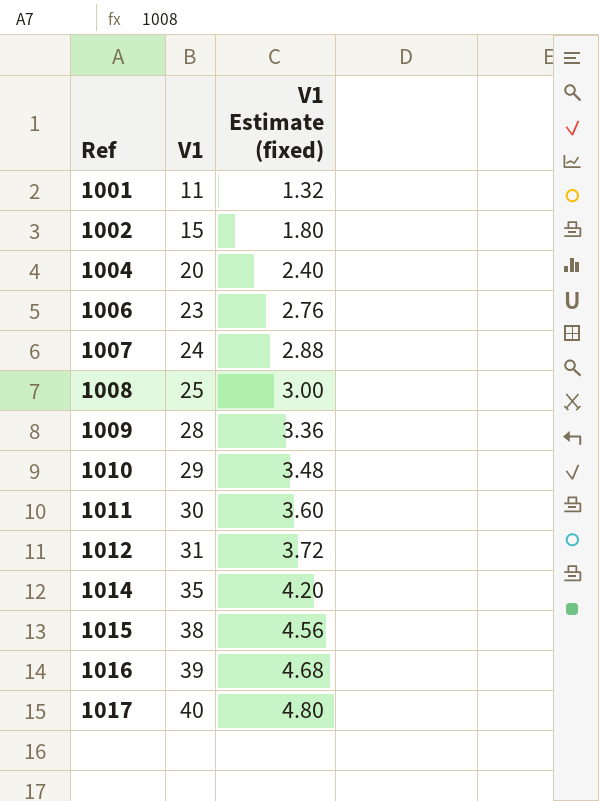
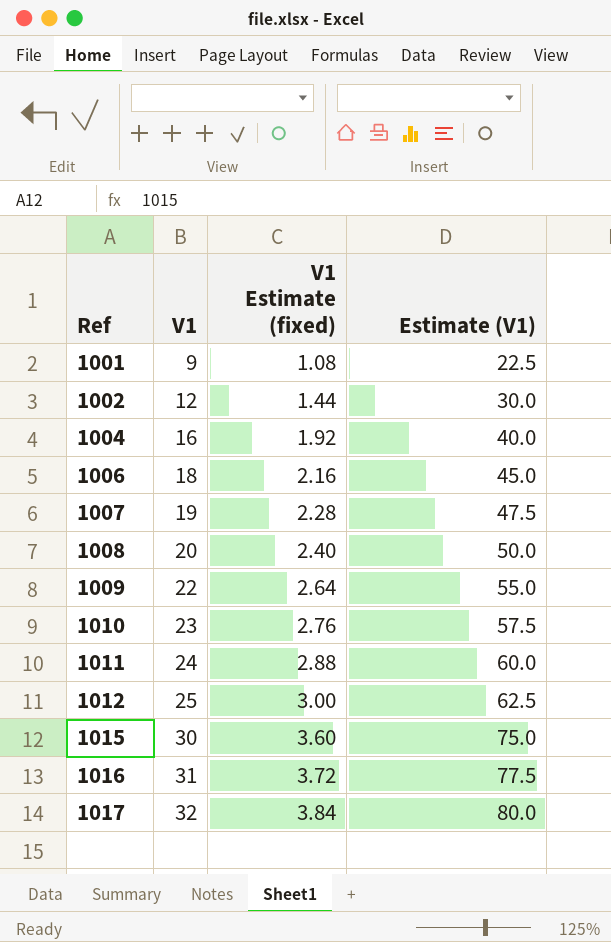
column Estimate (V1) | formula: none -> [V1] * 2.5
row 1014: 35 | 4.20 -> none
1001 | V1: 11 -> 9
1001 | V1 Estimate (fixed): 1.32 -> 1.08
1002 | V1: 15 -> 12
1002 | V1 Estimate (fixed): 1.80 -> 1.44
1004 | V1: 20 -> 16
1004 | V1 Estimate (fixed): 2.40 -> 1.92
1006 | V1: 23 -> 18
1006 | V1 Estimate (fixed): 2.76 -> 2.16
1007 | V1: 24 -> 19
1007 | V1 Estimate (fixed): 2.88 -> 2.28
1008 | V1: 25 -> 20
1008 | V1 Estimate (fixed): 3.00 -> 2.40
1009 | V1: 28 -> 22
1009 | V1 Estimate (fixed): 3.36 -> 2.64
1010 | V1: 29 -> 23
1010 | V1 Estimate (fixed): 3.48 -> 2.76
1011 | V1: 30 -> 24
1011 | V1 Estimate (fixed): 3.60 -> 2.88
1012 | V1: 31 -> 25
1012 | V1 Estimate (fixed): 3.72 -> 3.00
1015 | V1: 38 -> 30
1015 | V1 Estimate (fixed): 4.56 -> 3.60
1016 | V1: 39 -> 31
1016 | V1 Estimate (fixed): 4.68 -> 3.72
1017 | V1: 40 -> 32
1017 | V1 Estimate (fixed): 4.80 -> 3.84

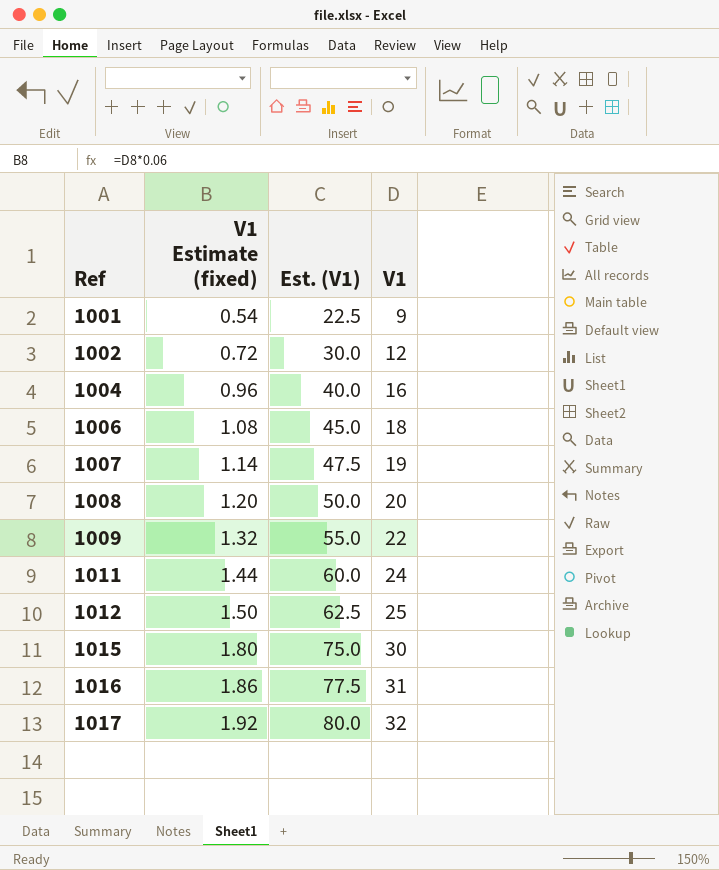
column V1 Estimate (fixed) | formula: [V1] * 0.12 -> [V1] * 0.06
column name: Estimate (V1) -> Est. (V1)
column V1 | position: 2 -> 4
row 1010: 23 | 2.76 | 57.5 -> none

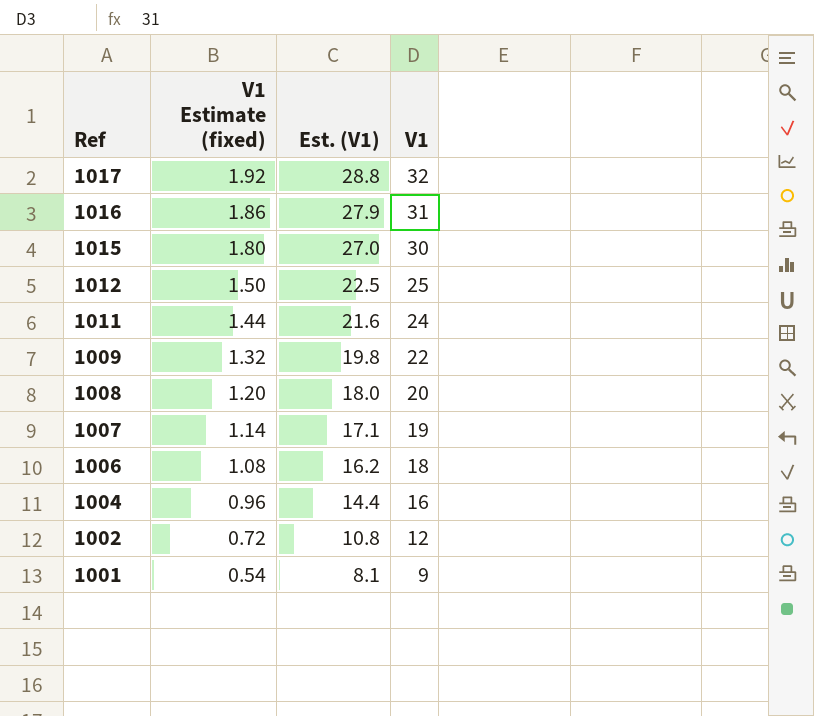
row order: Ref ascending -> Ref descending
column Est. (V1) | formula: [V1] * 2.5 -> [V1] * 0.9

